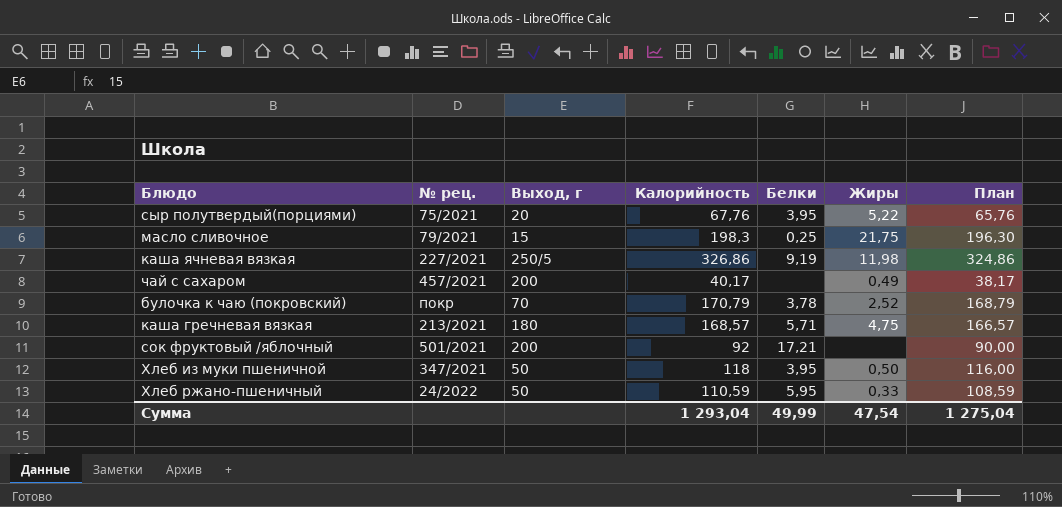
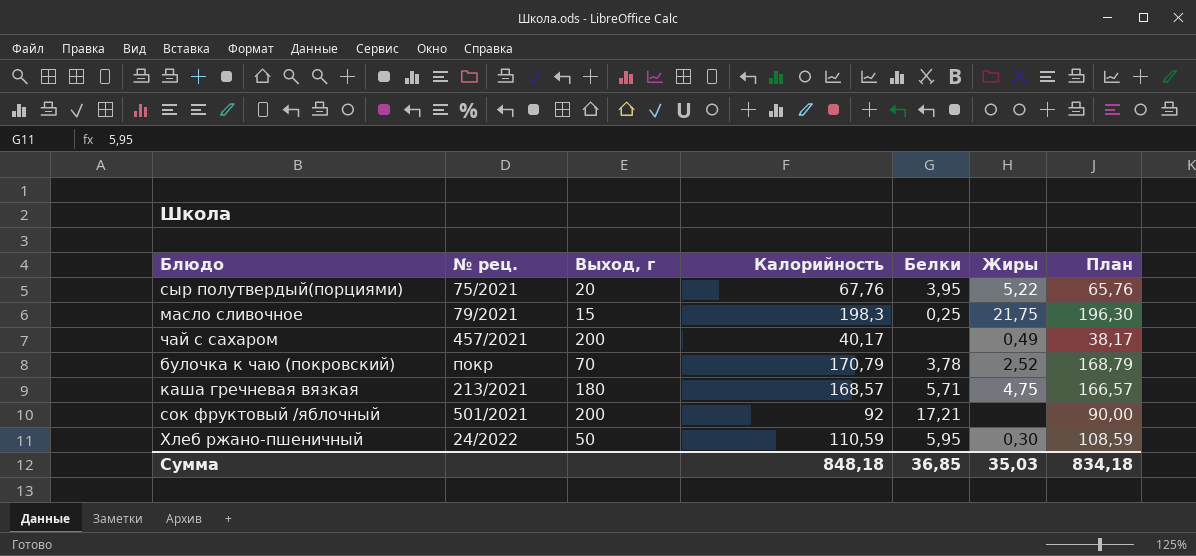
row каша ячневая вязкая: 227/2021 | 250/5 | 326,86 | 9,19 | 11,98 | 324,86 -> none
row Хлеб из муки пшеничной: 347/2021 | 50 | 118 | 3,95 | 0,50 | 116,00 -> none
Хлеб ржано-пшеничный | Жиры: 0,33 -> 0,30
Сумма | Калорийность: 1 293,04 -> 848,18
Сумма | Белки: 49,99 -> 36,85
Сумма | Жиры: 47,54 -> 35,03
Сумма | План: 1 275,04 -> 834,18

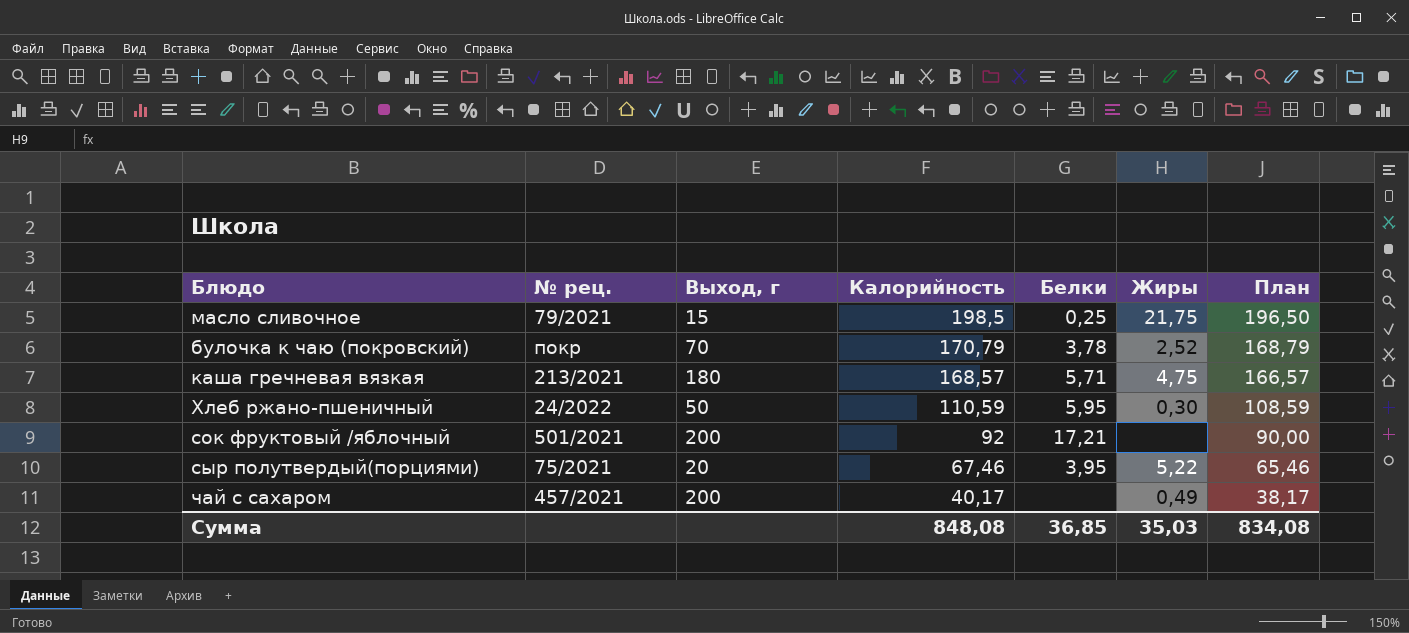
row order: none -> Калорийность descending
масло сливочное | Калорийность: 198,3 -> 198,5
масло сливочное | План: 196,30 -> 196,50
сыр полутвердый(порциями) | Калорийность: 67,76 -> 67,46
сыр полутвердый(порциями) | План: 65,76 -> 65,46
Сумма | Калорийность: 848,18 -> 848,08
Сумма | План: 834,18 -> 834,08

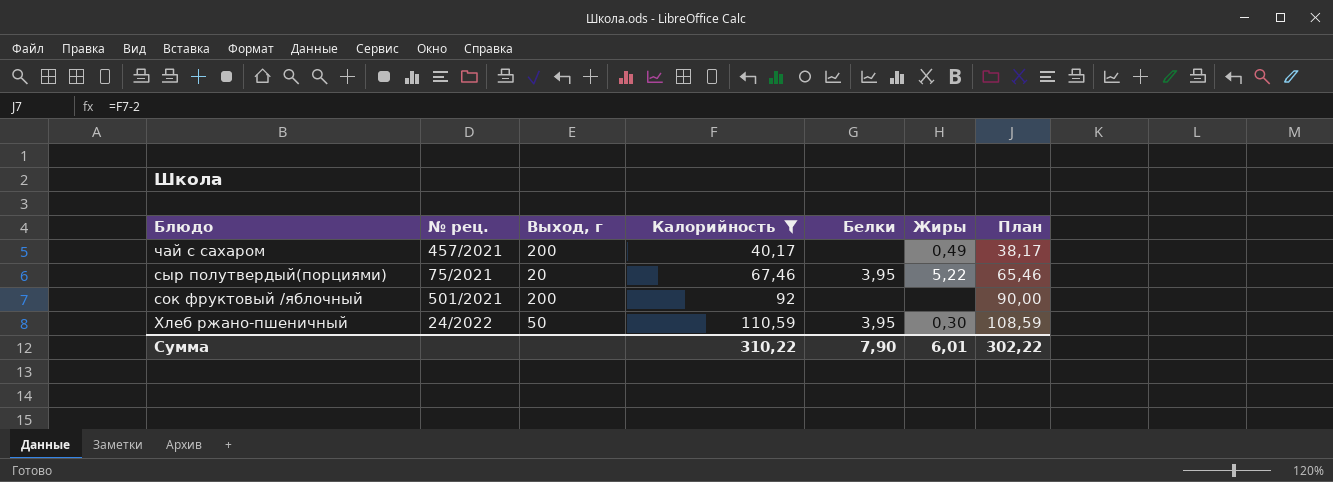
filter: none -> Калорийность <= 110,59
row order: Калорийность descending -> Калорийность ascending
сок фруктовый /яблочный | Белки: 17,21 -> none
Хлеб ржано-пшеничный | Белки: 5,95 -> 3,95
Сумма | Калорийность: 848,08 -> 310,22
Сумма | Белки: 36,85 -> 7,90
Сумма | Жиры: 35,03 -> 6,01
Сумма | План: 834,08 -> 302,22

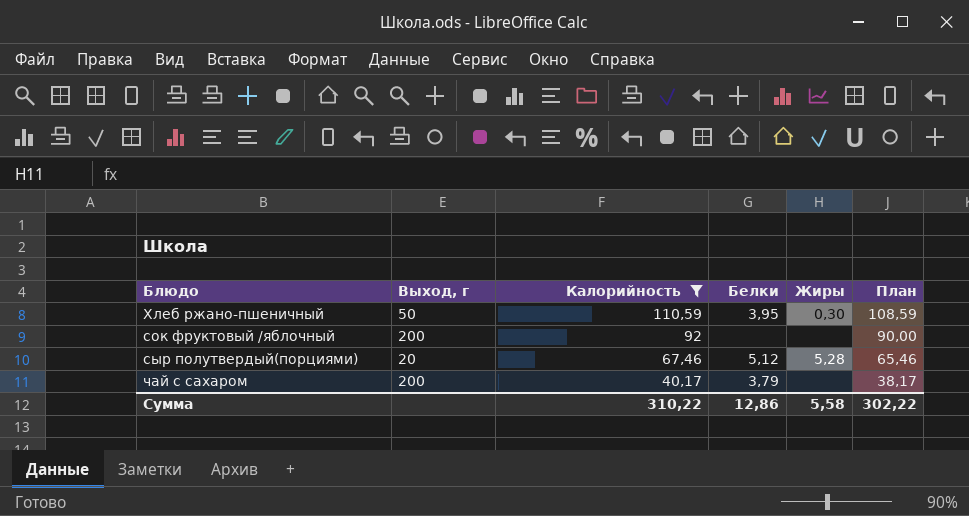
row order: Калорийность ascending -> Калорийность descending
column № рец. | position: 2 -> none
сыр полутвердый(порциями) | Белки: 3,95 -> 5,12
сыр полутвердый(порциями) | Жиры: 5,22 -> 5,28
чай с сахаром | Белки: none -> 3,79
чай с сахаром | Жиры: 0,49 -> none
Сумма | Белки: 7,90 -> 12,86
Сумма | Жиры: 6,01 -> 5,58

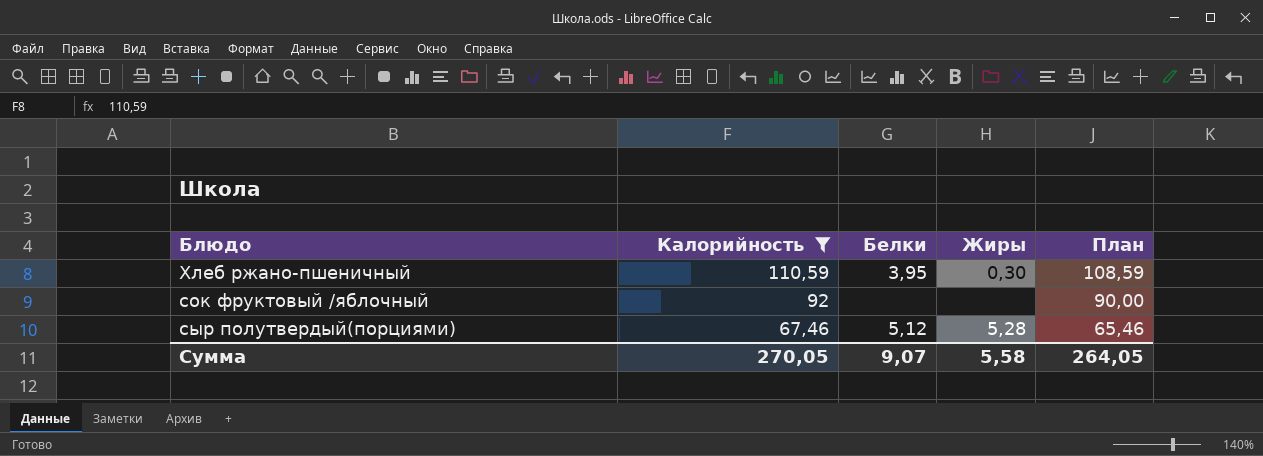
column Выход, г | position: 2 -> none
row чай с сахаром: 200 | 40,17 | 3,79 | none | 38,17 -> none
Сумма | Калорийность: 310,22 -> 270,05
Сумма | Белки: 12,86 -> 9,07
Сумма | План: 302,22 -> 264,05

